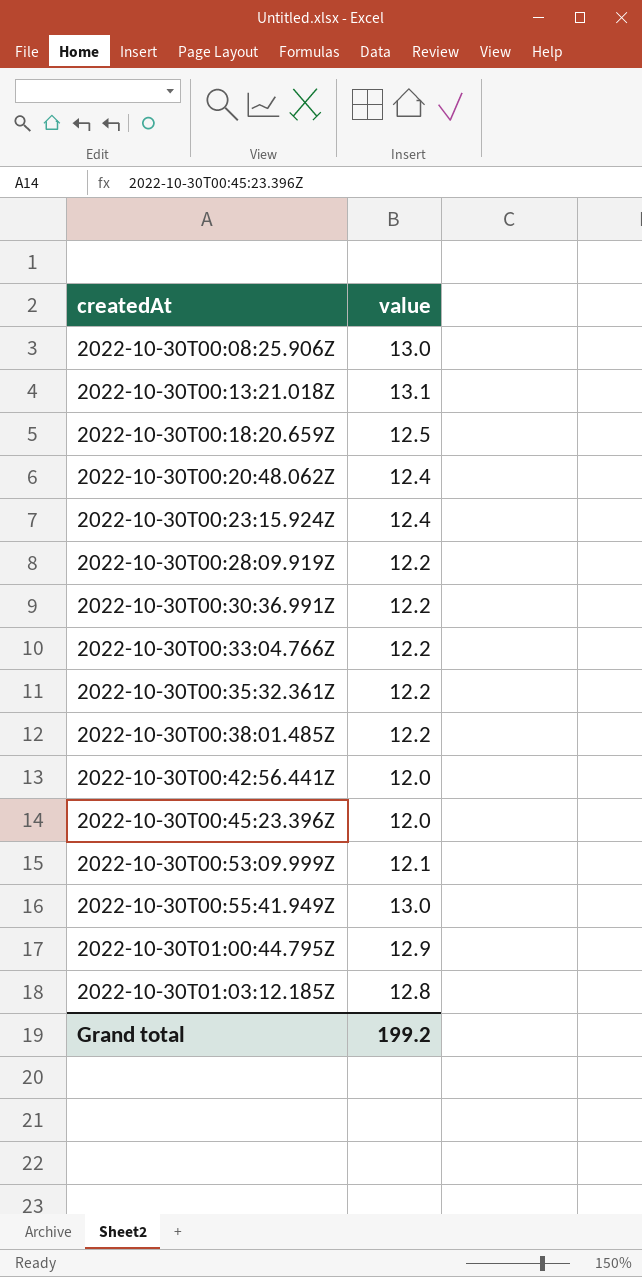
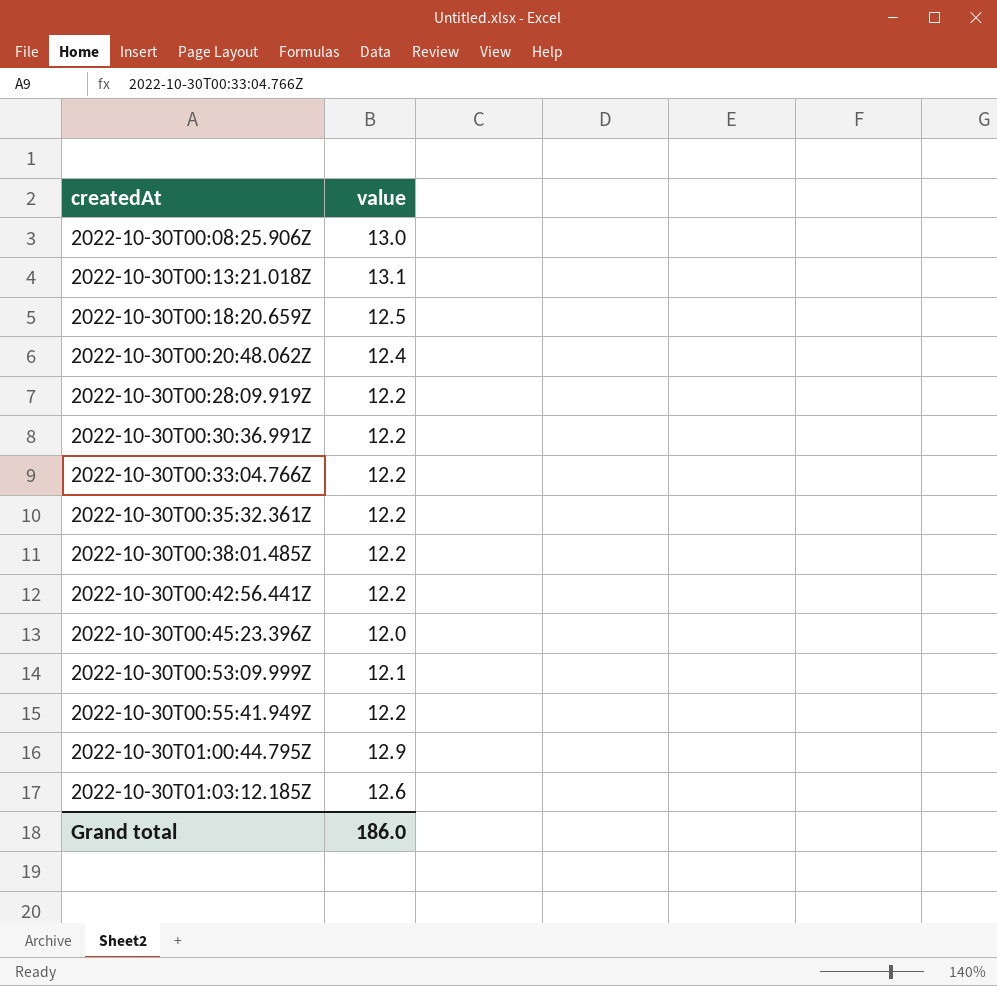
row 2022-10-30T00:23:15.924Z: 12.4 -> none
2022-10-30T00:42:56.441Z | value: 12.0 -> 12.2
2022-10-30T00:55:41.949Z | value: 13.0 -> 12.2
2022-10-30T01:03:12.185Z | value: 12.8 -> 12.6
Grand total | value: 199.2 -> 186.0

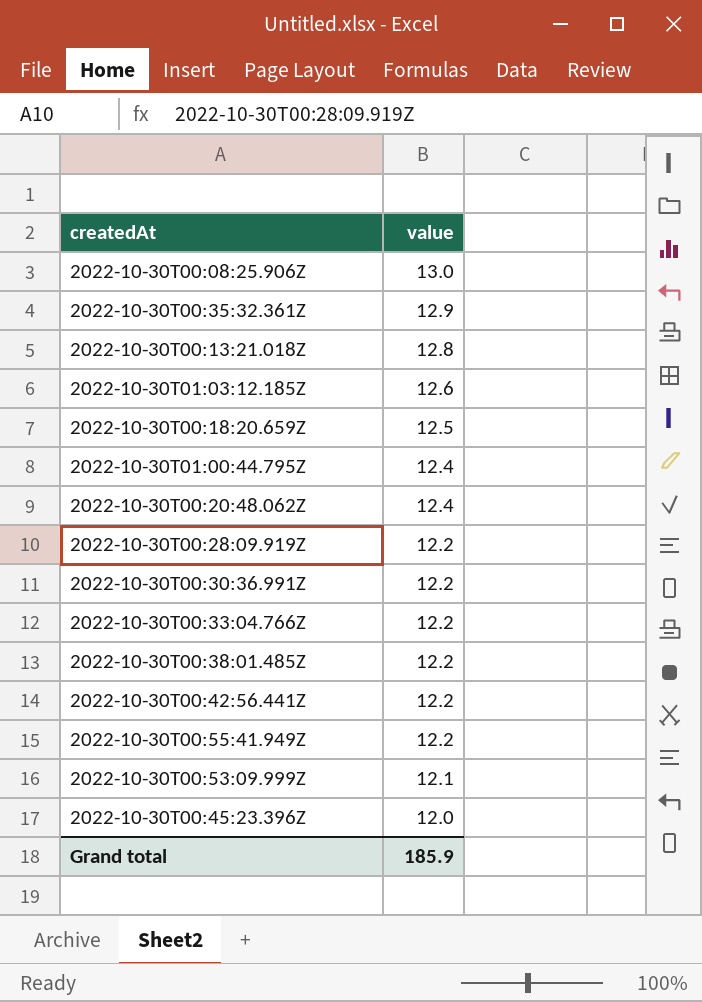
row order: createdAt ascending -> value descending
2022-10-30T00:35:32.361Z | value: 12.2 -> 12.9
2022-10-30T00:13:21.018Z | value: 13.1 -> 12.8
2022-10-30T01:00:44.795Z | value: 12.9 -> 12.4
Grand total | value: 186.0 -> 185.9

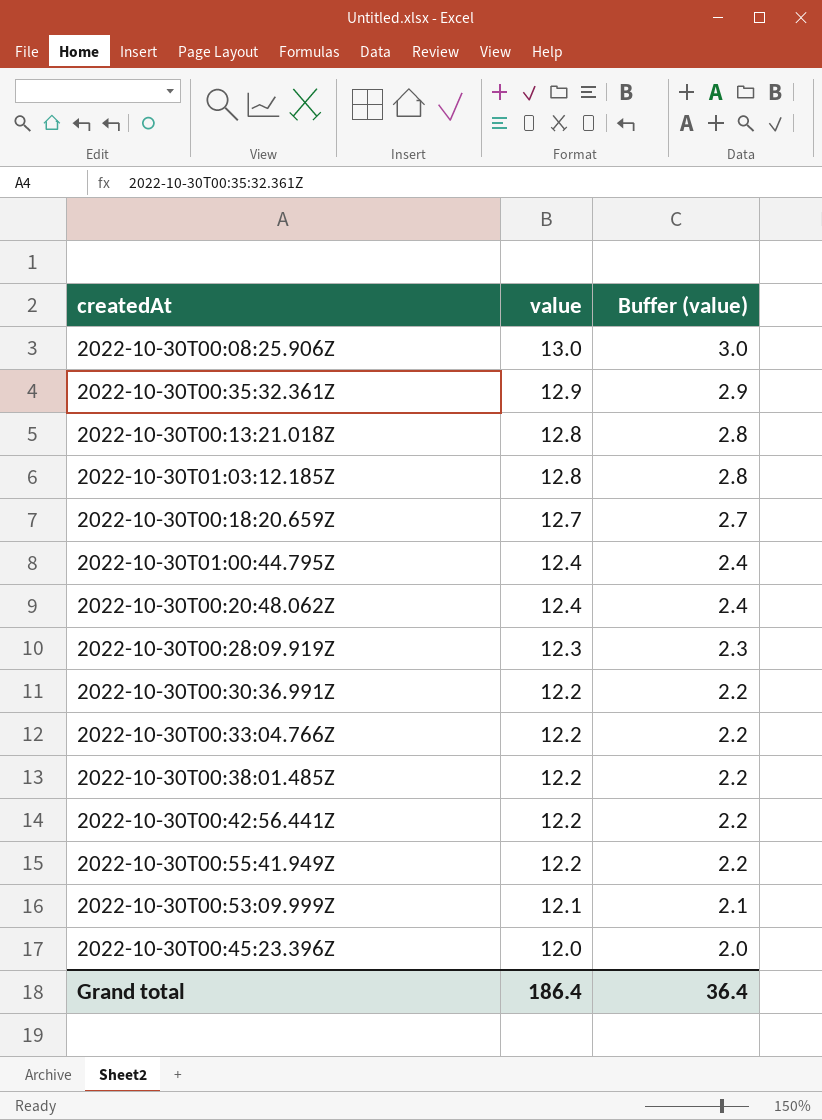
column Buffer (value) | formula: none -> [value] - 10
2022-10-30T01:03:12.185Z | value: 12.6 -> 12.8
2022-10-30T00:18:20.659Z | value: 12.5 -> 12.7
2022-10-30T00:28:09.919Z | value: 12.2 -> 12.3
Grand total | value: 185.9 -> 186.4

